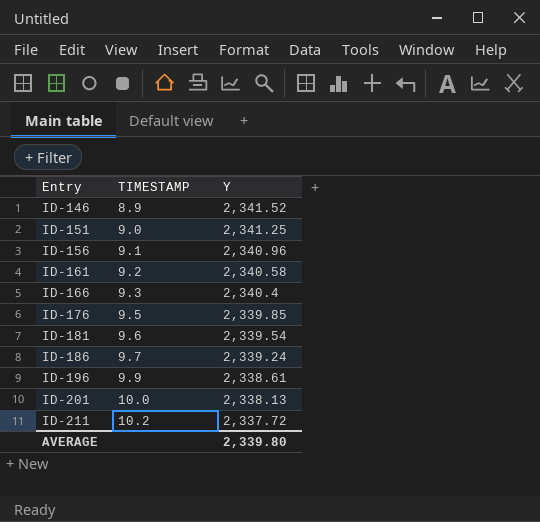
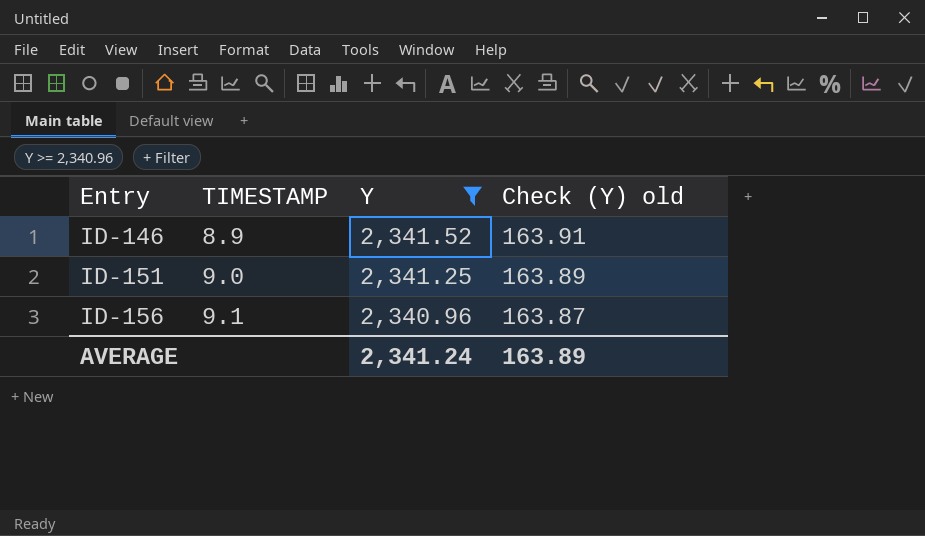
filter: none -> Y >= 2,340.96
column Check (Y) old | formula: none -> [Y] * 0.07
AVERAGE | Y: 2,339.80 -> 2,341.24

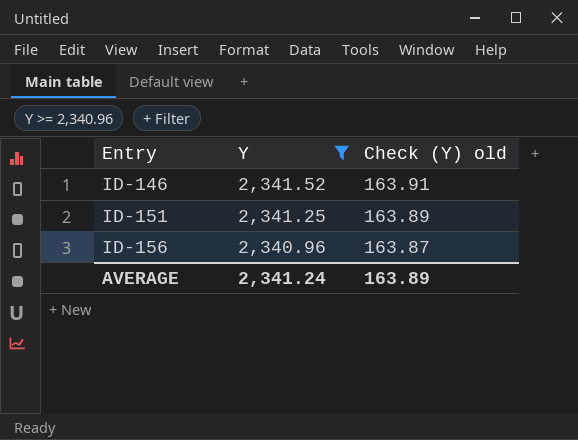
column TIMESTAMP | position: 2 -> none

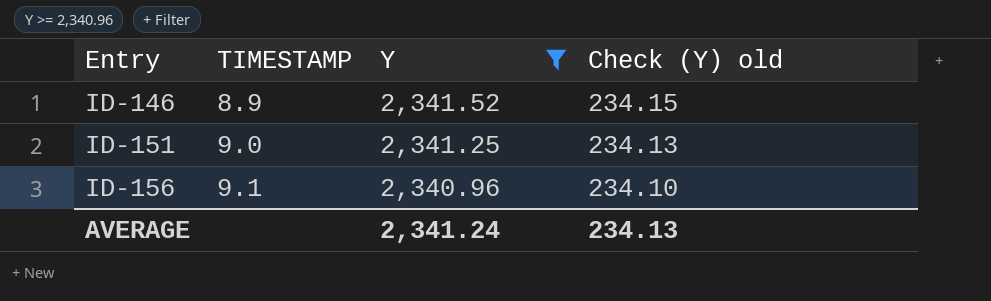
column TIMESTAMP | position: none -> 2
column Check (Y) old | formula: [Y] * 0.07 -> [Y] * 0.1
AVERAGE | Check (Y) old: 163.89 -> 234.13

